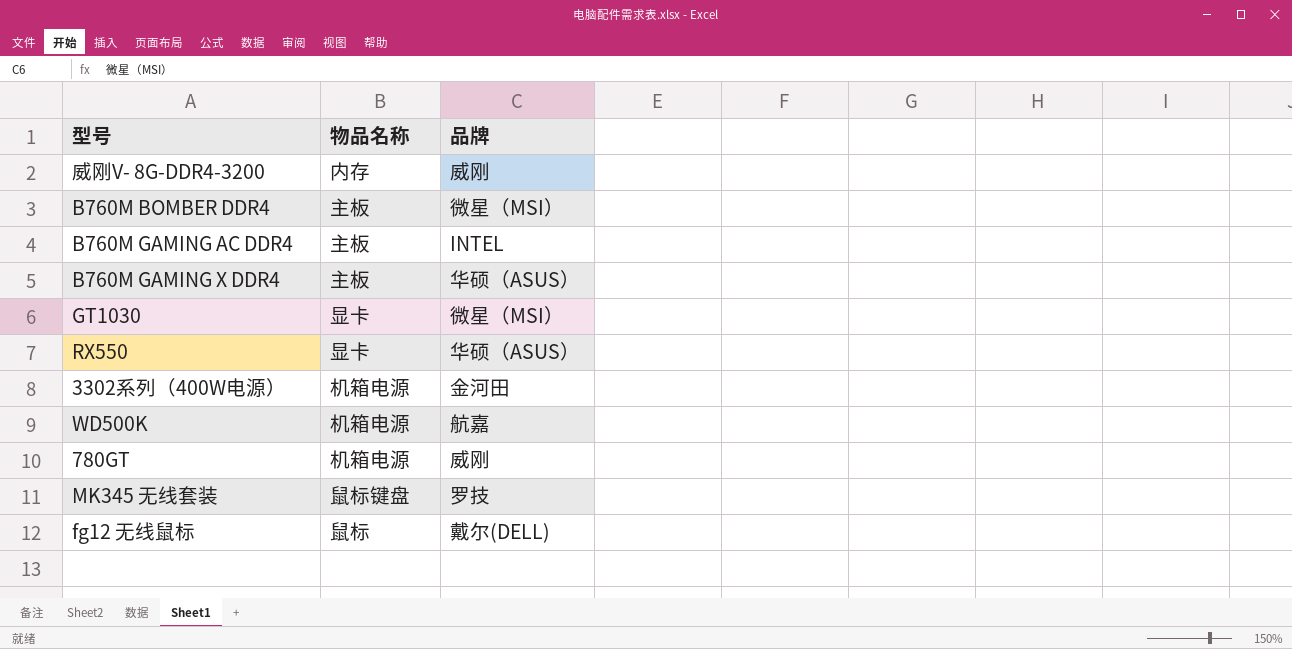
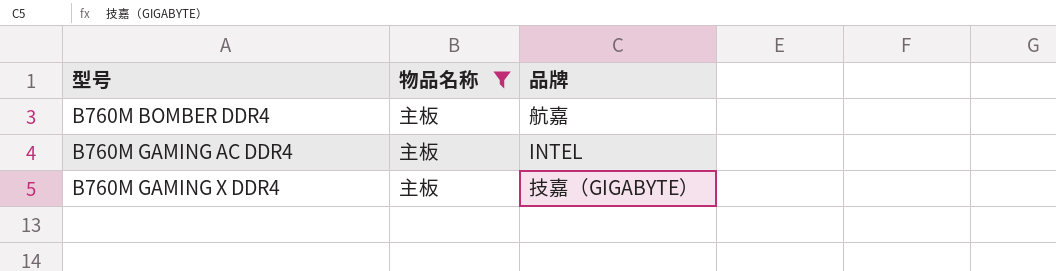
filter: none -> 物品名称 = 主板
B760M BOMBER DDR4 | 品牌: 微星（MSI） -> 航嘉
B760M GAMING X DDR4 | 品牌: 华硕（ASUS） -> 技嘉（GIGABYTE）

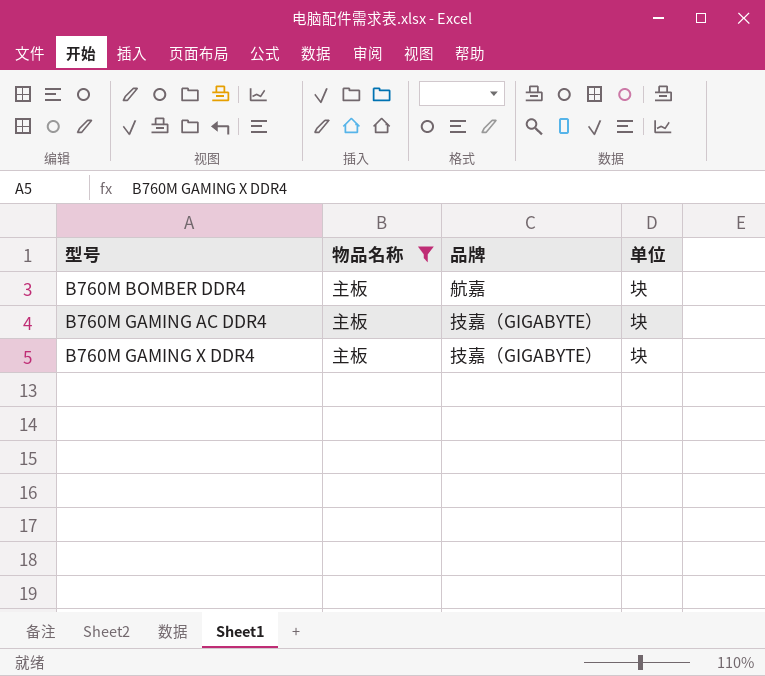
column 单位 | position: none -> 4
B760M GAMING AC DDR4 | 品牌: INTEL -> 技嘉（GIGABYTE）

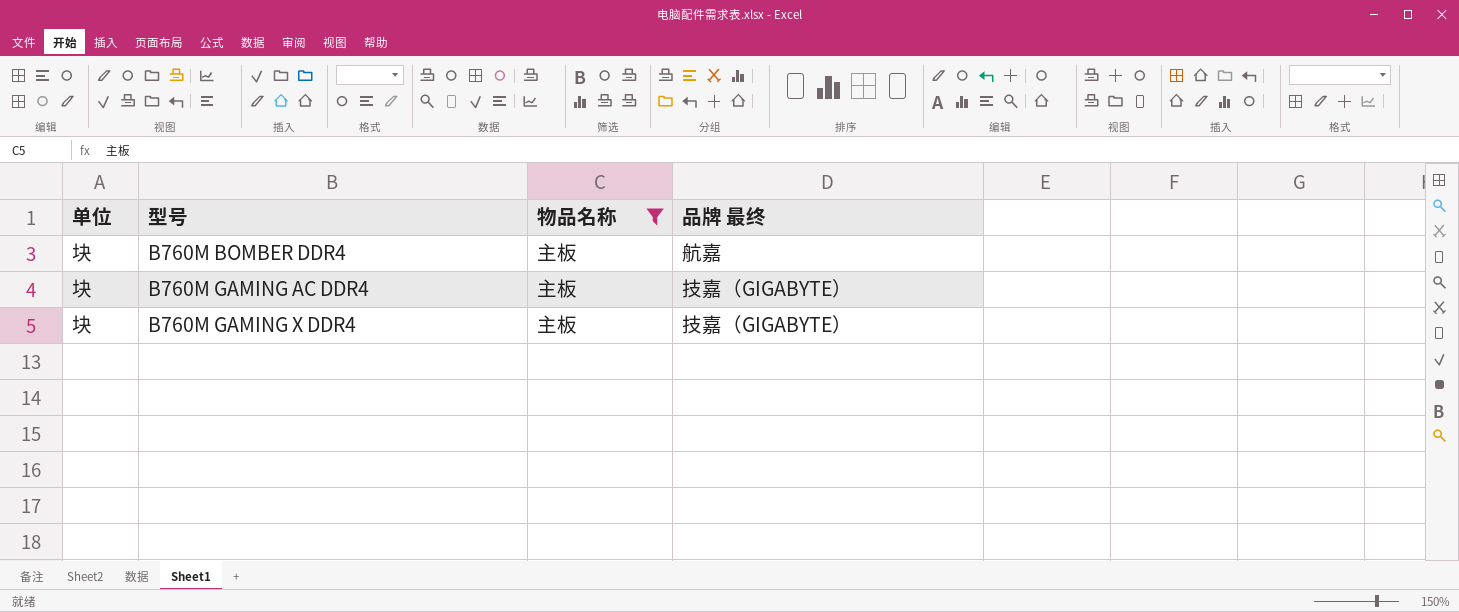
column 单位 | position: 4 -> 1
column name: 品牌 -> 品牌 最终

